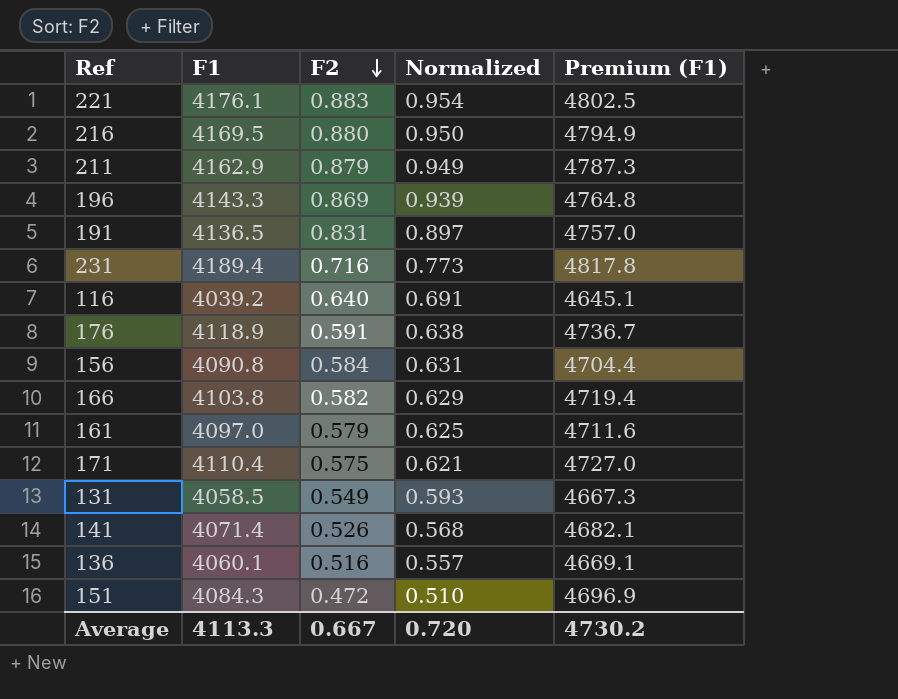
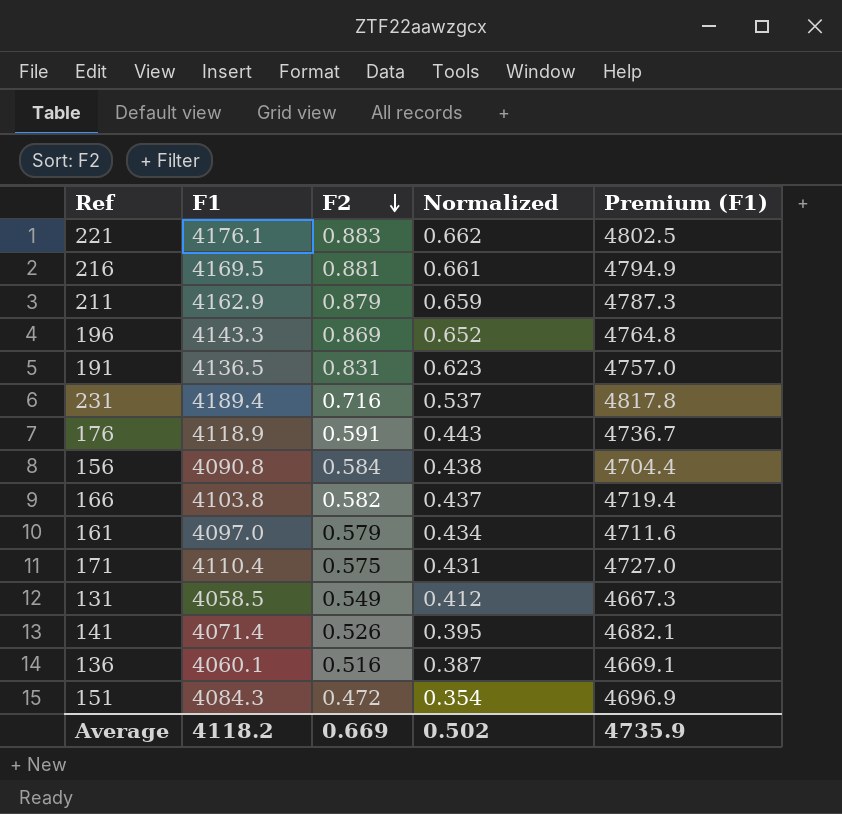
column Normalized | formula: [F2] * 1.08 -> [F2] * 0.75
row 116: 4039.2 | 0.640 | 0.691 | 4645.1 -> none
216 | F2: 0.880 -> 0.881
Average | F1: 4113.3 -> 4118.2
Average | F2: 0.667 -> 0.669
Average | Normalized: 0.720 -> 0.502
Average | Premium (F1): 4730.2 -> 4735.9

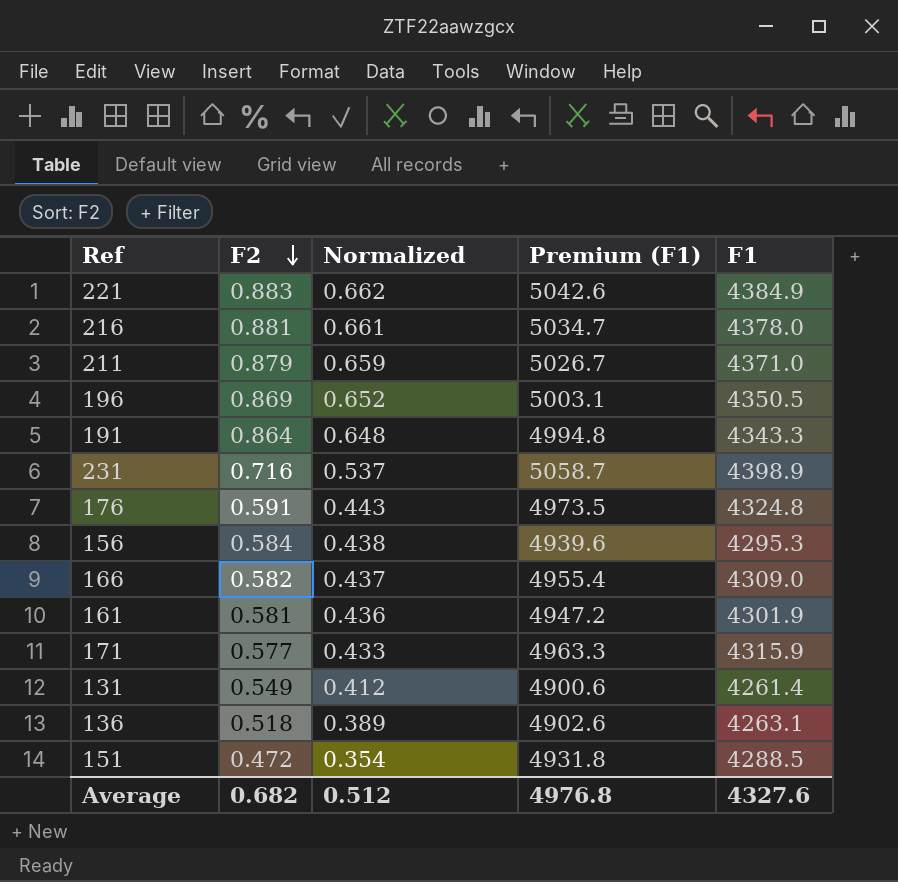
column F1 | position: 2 -> 5
row 141: 4071.4 | 0.526 | 0.395 | 4682.1 -> none
221 | Premium (F1): 4802.5 -> 5042.6
221 | F1: 4176.1 -> 4384.9
216 | Premium (F1): 4794.9 -> 5034.7
216 | F1: 4169.5 -> 4378.0
211 | Premium (F1): 4787.3 -> 5026.7
211 | F1: 4162.9 -> 4371.0
196 | Premium (F1): 4764.8 -> 5003.1
196 | F1: 4143.3 -> 4350.5
191 | F2: 0.831 -> 0.864
191 | Normalized: 0.623 -> 0.648
191 | Premium (F1): 4757.0 -> 4994.8
191 | F1: 4136.5 -> 4343.3
231 | Premium (F1): 4817.8 -> 5058.7
231 | F1: 4189.4 -> 4398.9
176 | Premium (F1): 4736.7 -> 4973.5
176 | F1: 4118.9 -> 4324.8
156 | Premium (F1): 4704.4 -> 4939.6
156 | F1: 4090.8 -> 4295.3
166 | Premium (F1): 4719.4 -> 4955.4
166 | F1: 4103.8 -> 4309.0
161 | F2: 0.579 -> 0.581
161 | Normalized: 0.434 -> 0.436
161 | Premium (F1): 4711.6 -> 4947.2
161 | F1: 4097.0 -> 4301.9
171 | F2: 0.575 -> 0.577
171 | Normalized: 0.431 -> 0.433
171 | Premium (F1): 4727.0 -> 4963.3
171 | F1: 4110.4 -> 4315.9
131 | Premium (F1): 4667.3 -> 4900.6
131 | F1: 4058.5 -> 4261.4
136 | F2: 0.516 -> 0.518
136 | Normalized: 0.387 -> 0.389
136 | Premium (F1): 4669.1 -> 4902.6
136 | F1: 4060.1 -> 4263.1
151 | Premium (F1): 4696.9 -> 4931.8
151 | F1: 4084.3 -> 4288.5
Average | F2: 0.669 -> 0.682
Average | Normalized: 0.502 -> 0.512
Average | Premium (F1): 4735.9 -> 4976.8
Average | F1: 4118.2 -> 4327.6

